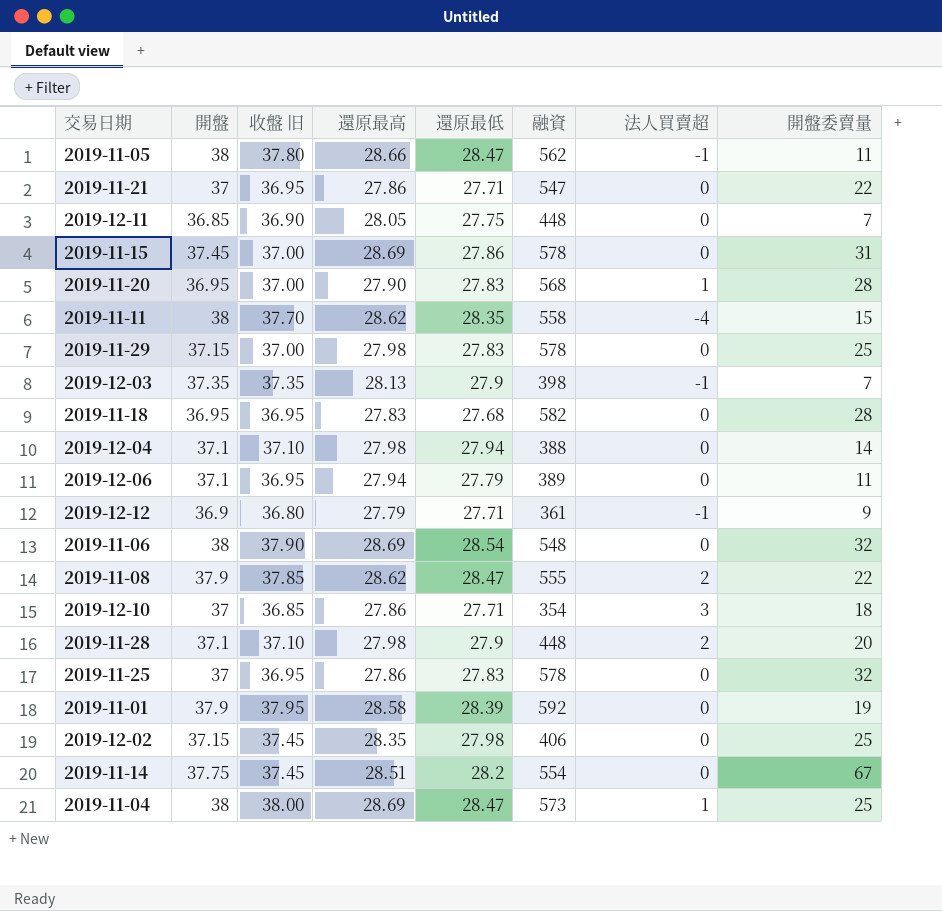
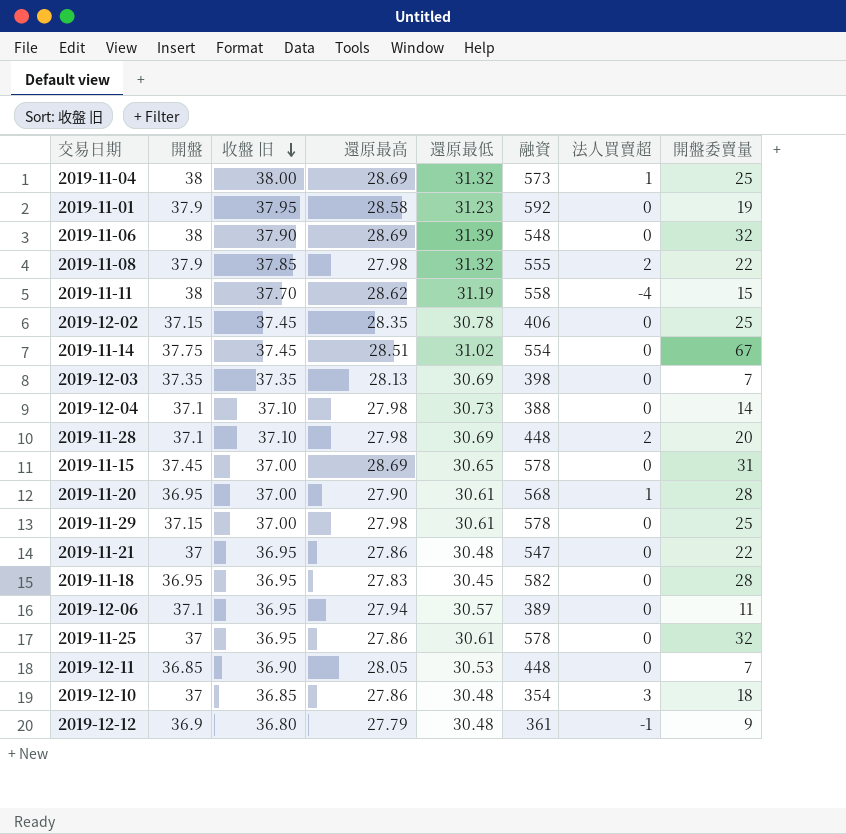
row order: none -> 收盤 旧 descending
row 2019-11-05: 38 | 37.80 | 28.66 | 28.47 | 562 | -1 | 11 -> none
2019-11-04 | 還原最低: 28.47 -> 31.32
2019-11-01 | 還原最低: 28.39 -> 31.23
2019-11-06 | 還原最低: 28.54 -> 31.39
2019-11-08 | 還原最高: 28.62 -> 27.98
2019-11-08 | 還原最低: 28.47 -> 31.32
2019-11-11 | 還原最低: 28.35 -> 31.19
2019-12-02 | 還原最低: 27.98 -> 30.78
2019-11-14 | 還原最低: 28.2 -> 31.02
2019-12-03 | 還原最低: 27.9 -> 30.69
2019-12-03 | 法人買賣超: -1 -> 0
2019-12-04 | 還原最低: 27.94 -> 30.73
2019-11-28 | 還原最低: 27.9 -> 30.69
2019-11-15 | 還原最低: 27.86 -> 30.65
2019-11-20 | 還原最低: 27.83 -> 30.61
2019-11-29 | 還原最低: 27.83 -> 30.61
2019-11-21 | 還原最低: 27.71 -> 30.48
2019-11-18 | 還原最低: 27.68 -> 30.45
2019-12-06 | 還原最低: 27.79 -> 30.57
2019-11-25 | 還原最低: 27.83 -> 30.61
2019-12-11 | 還原最低: 27.75 -> 30.53
2019-12-10 | 還原最低: 27.71 -> 30.48
2019-12-12 | 還原最低: 27.71 -> 30.48

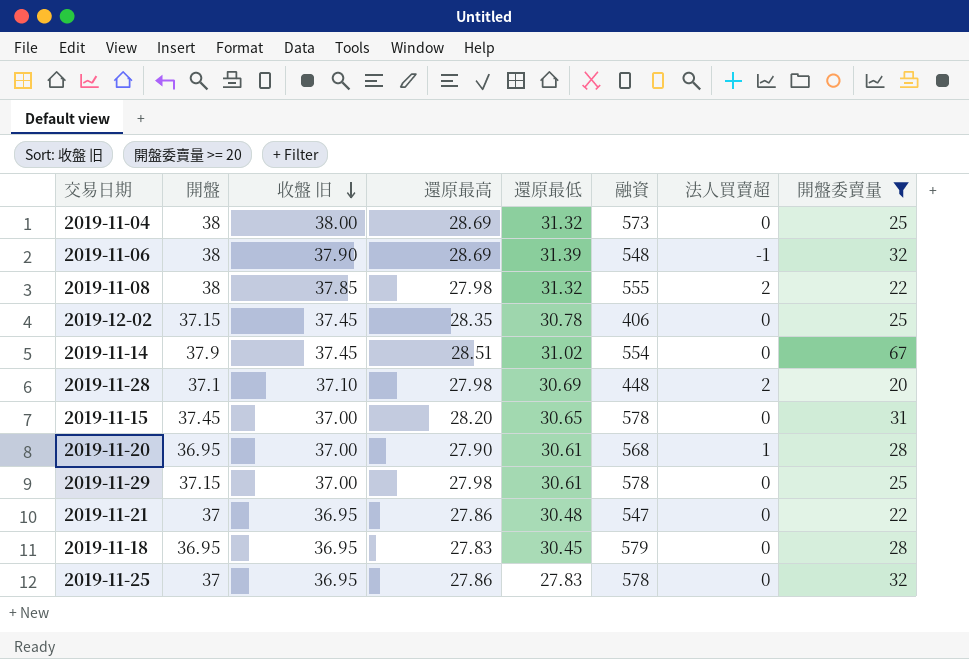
filter: none -> 開盤委賣量 >= 20
2019-11-04 | 法人買賣超: 1 -> 0
2019-11-06 | 法人買賣超: 0 -> -1
2019-11-08 | 開盤: 37.9 -> 38
2019-11-14 | 開盤: 37.75 -> 37.9
2019-11-15 | 還原最高: 28.69 -> 28.20
2019-11-18 | 融資: 582 -> 579
2019-11-25 | 還原最低: 30.61 -> 27.83

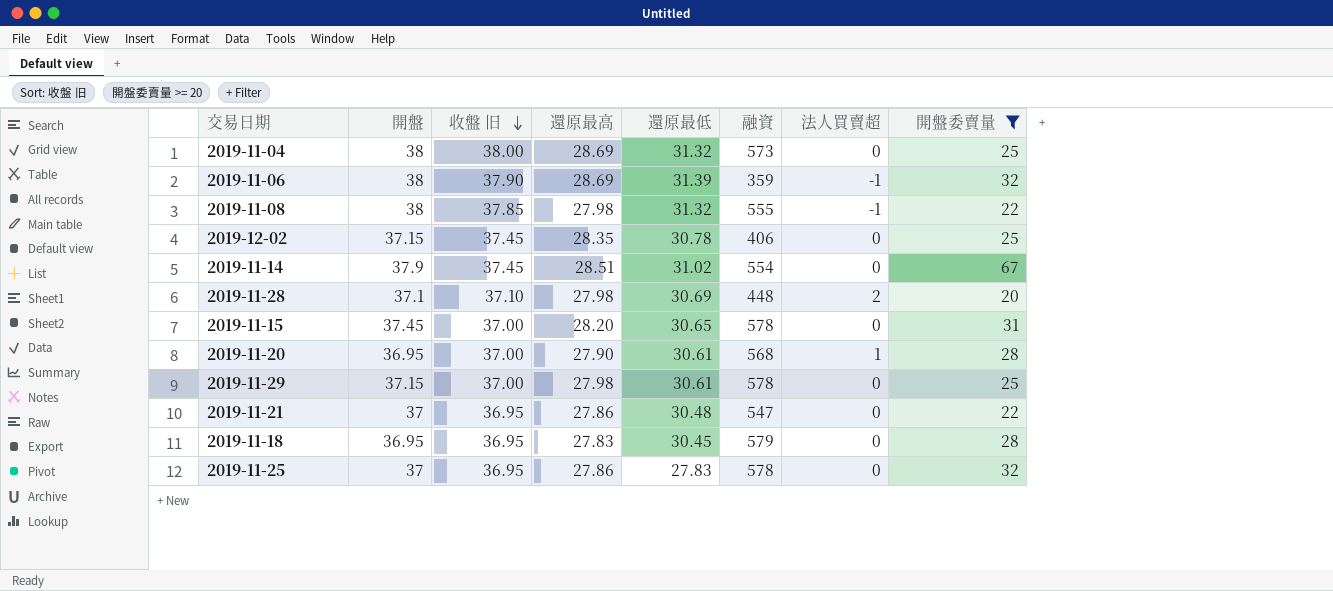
2019-11-06 | 融資: 548 -> 359
2019-11-08 | 法人買賣超: 2 -> -1

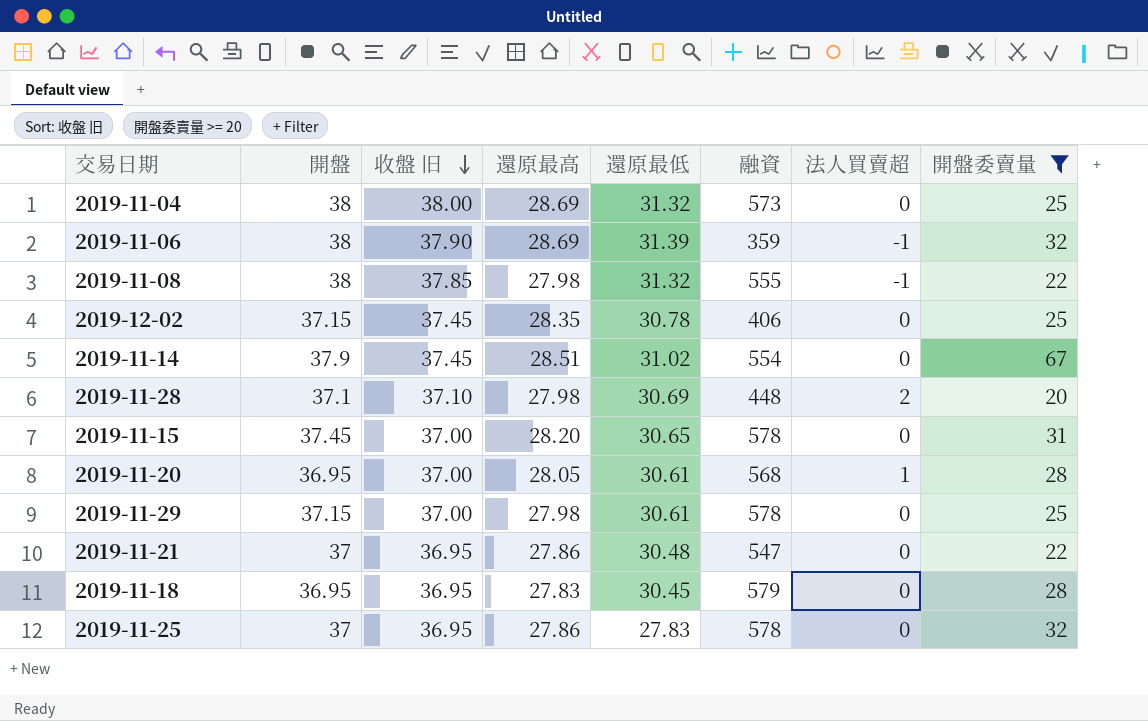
2019-11-20 | 還原最高: 27.90 -> 28.05

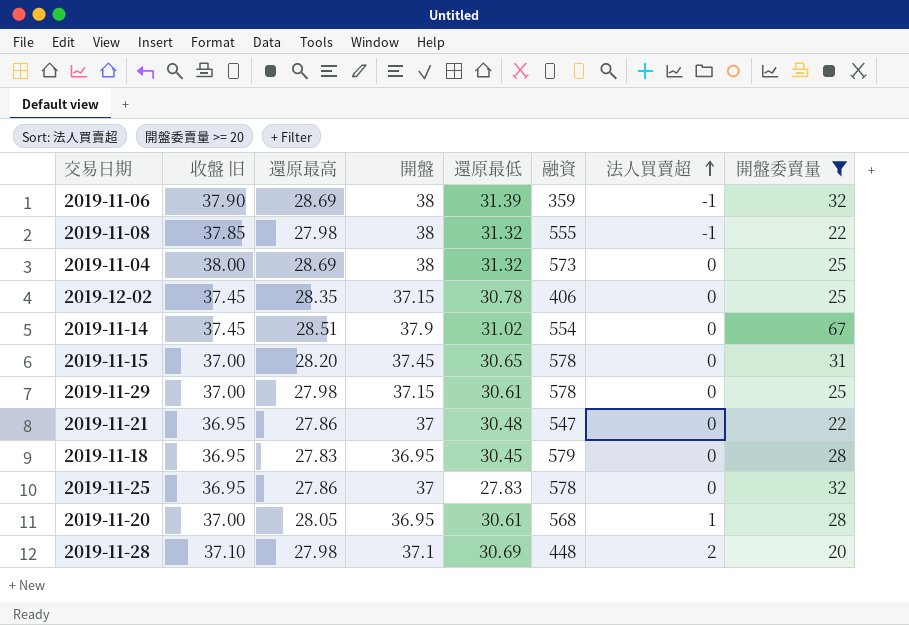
row order: 收盤 旧 descending -> 法人買賣超 ascending
column 開盤 | position: 2 -> 4

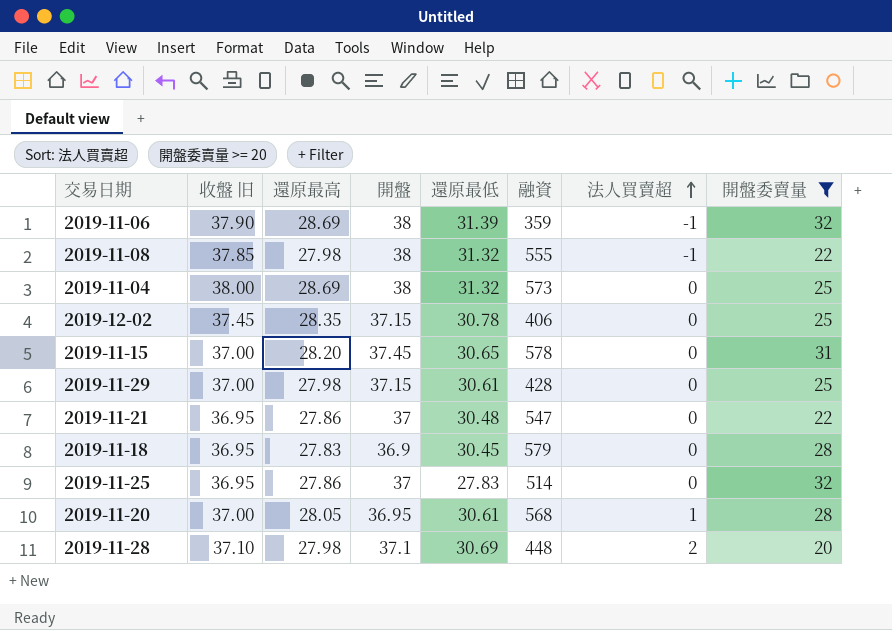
row 2019-11-14: 37.45 | 28.51 | 37.9 | 31.02 | 554 | 0 | 67 -> none
2019-11-29 | 融資: 578 -> 428
2019-11-18 | 開盤: 36.95 -> 36.9
2019-11-25 | 融資: 578 -> 514

